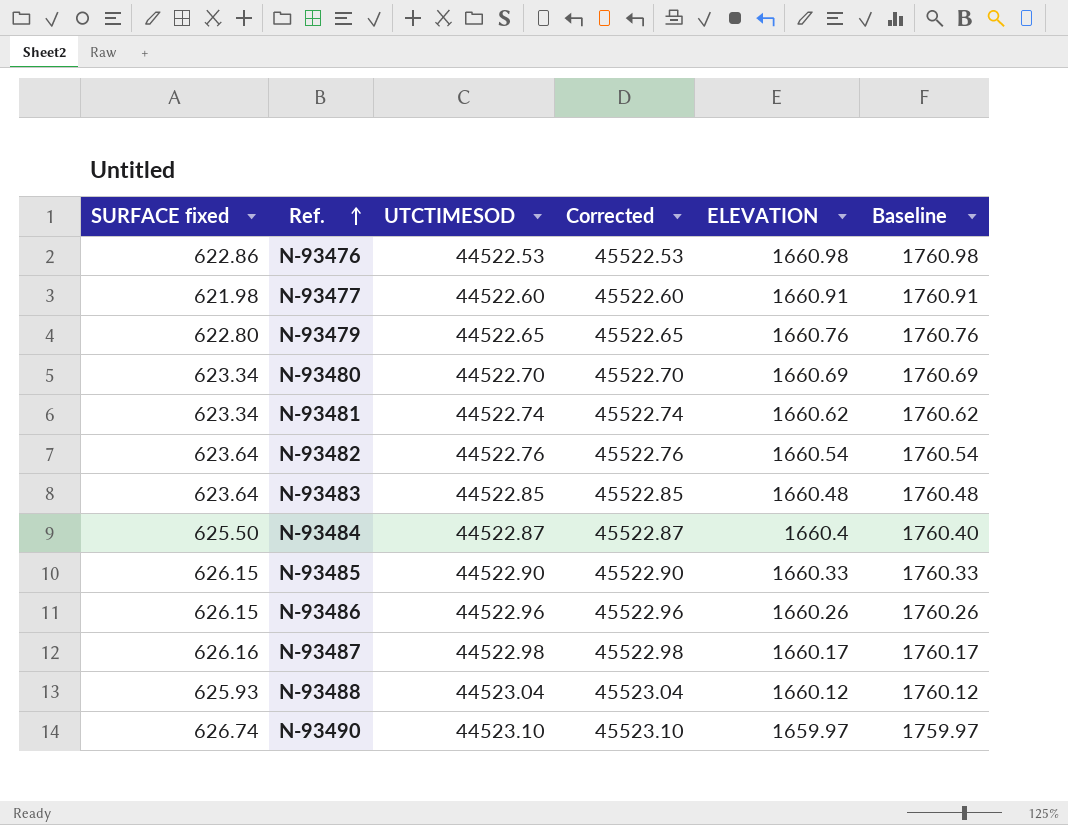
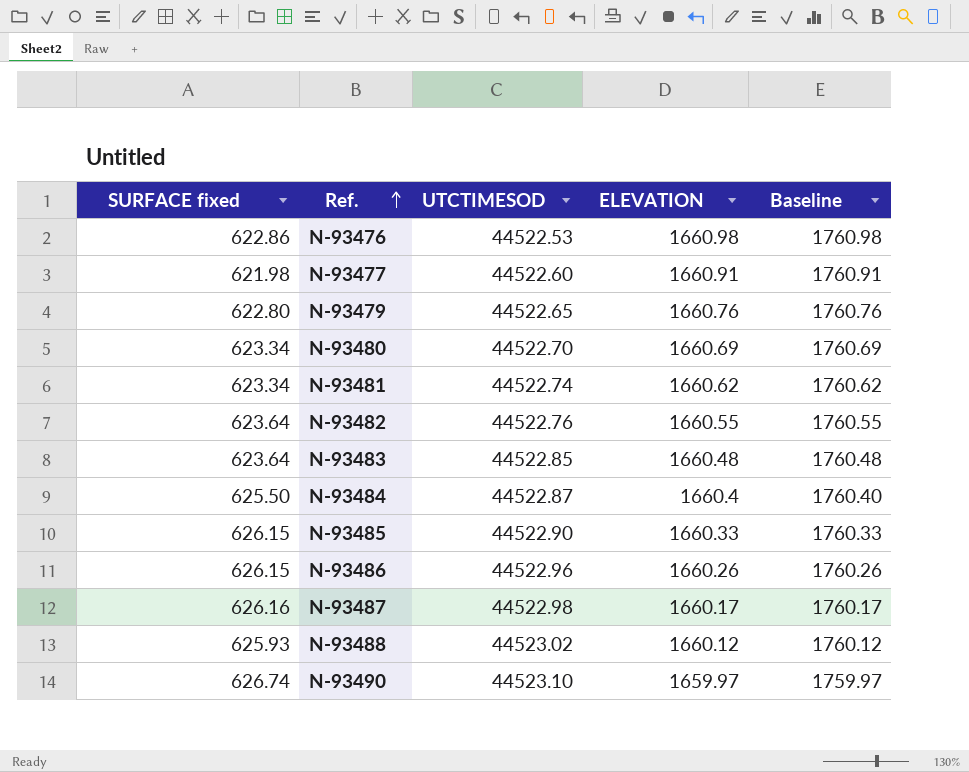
column Corrected | formula: [UTCTIMESOD] + 1000 -> none
N-93482 | ELEVATION: 1660.54 -> 1660.55
N-93482 | Baseline: 1760.54 -> 1760.55
N-93488 | UTCTIMESOD: 44523.04 -> 44523.02

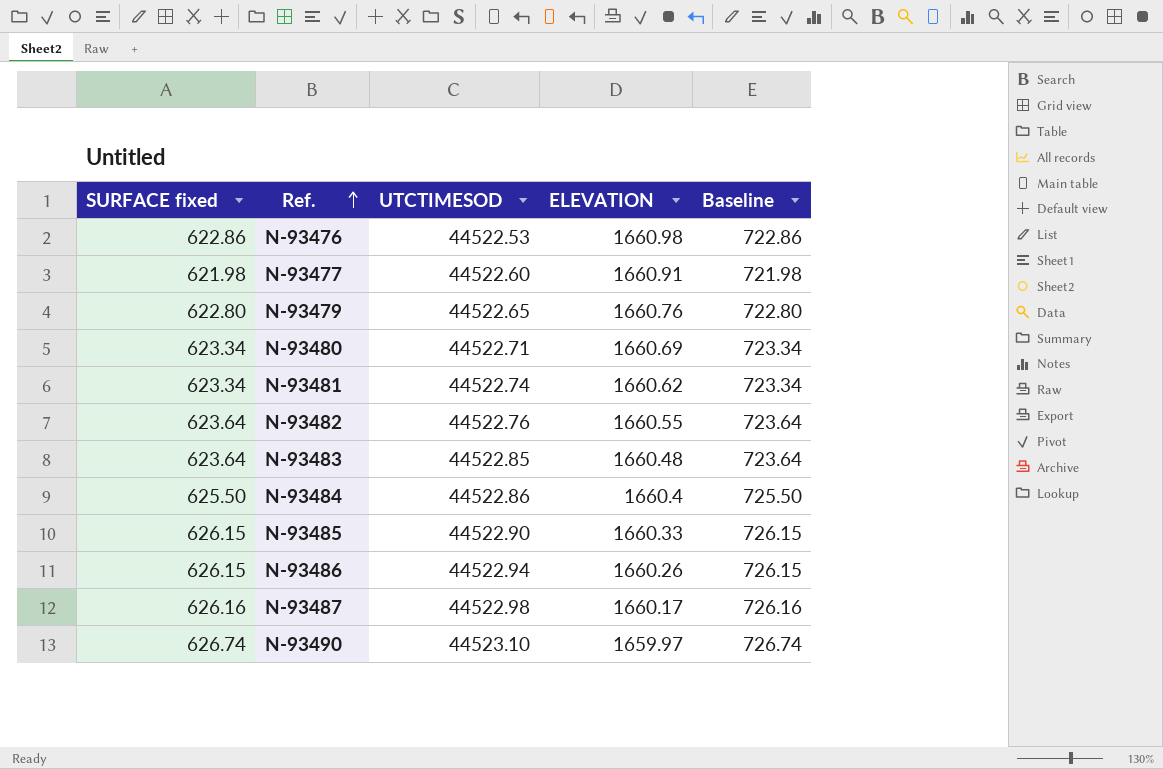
column Baseline | formula: [ELEVATION] + 100 -> [SURFACE fixed] + 100
row N-93488: 625.93 | 44523.02 | 1660.12 | 1760.12 -> none
N-93480 | UTCTIMESOD: 44522.70 -> 44522.71
N-93484 | UTCTIMESOD: 44522.87 -> 44522.86
N-93486 | UTCTIMESOD: 44522.96 -> 44522.94

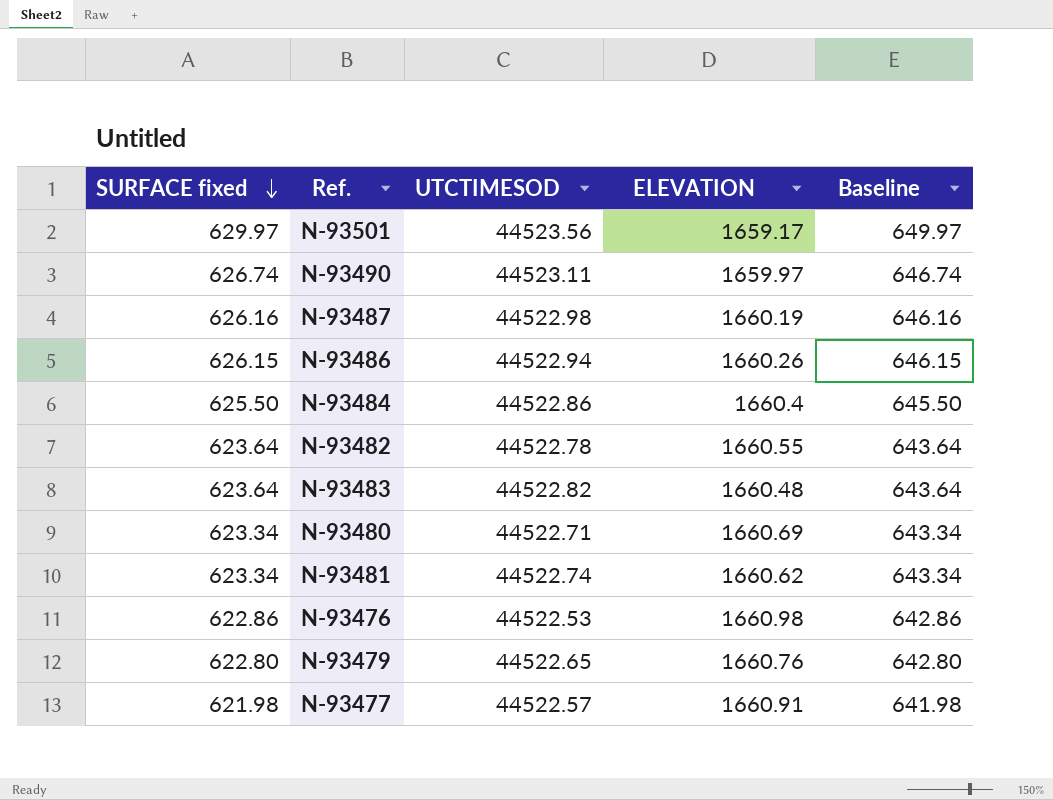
row order: Ref. ascending -> SURFACE fixed descending
column Baseline | formula: [SURFACE fixed] + 100 -> [SURFACE fixed] + 20
row N-93485: 626.15 | 44522.90 | 1660.33 | 726.15 -> none
row N-93501: none -> 629.97 | 44523.56 | 1659.17 | 649.97
N-93490 | UTCTIMESOD: 44523.10 -> 44523.11
N-93487 | ELEVATION: 1660.17 -> 1660.19
N-93482 | UTCTIMESOD: 44522.76 -> 44522.78
N-93483 | UTCTIMESOD: 44522.85 -> 44522.82
N-93477 | UTCTIMESOD: 44522.60 -> 44522.57

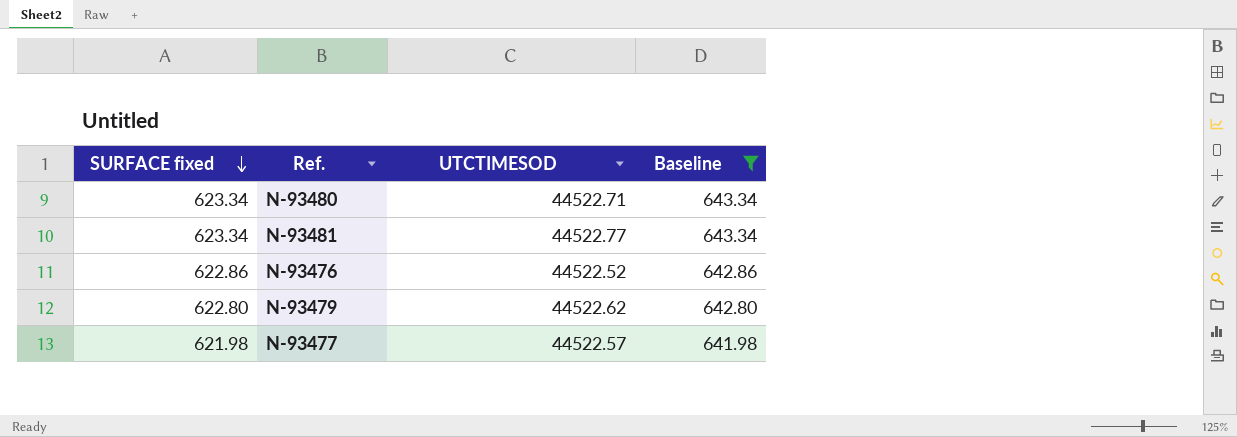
filter: none -> Baseline <= 643.34
column ELEVATION | position: 4 -> none
N-93481 | UTCTIMESOD: 44522.74 -> 44522.77
N-93476 | UTCTIMESOD: 44522.53 -> 44522.52
N-93479 | UTCTIMESOD: 44522.65 -> 44522.62

